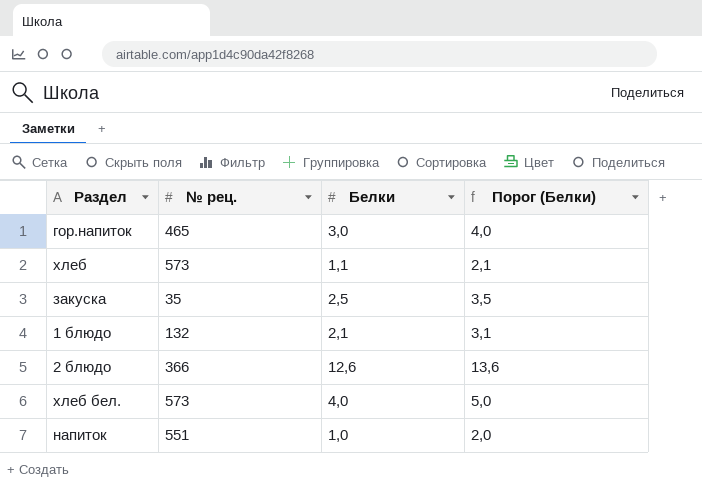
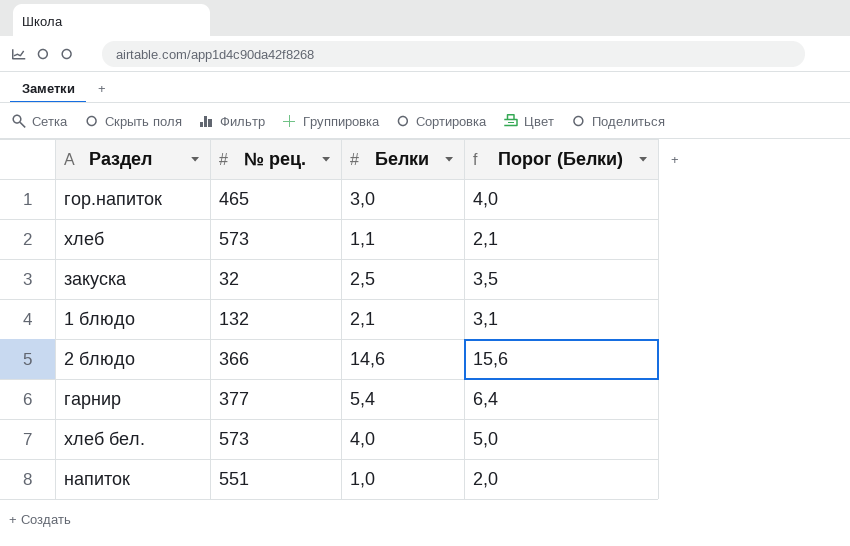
закуска | № рец.: 35 -> 32
2 блюдо | Белки: 12,6 -> 14,6
2 блюдо | Порог (Белки): 13,6 -> 15,6
row гарнир: none -> 377 | 5,4 | 6,4

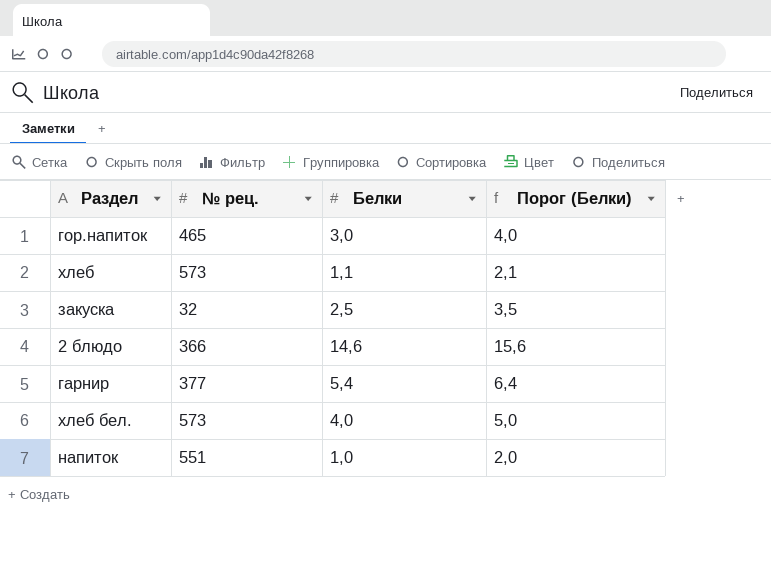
row 1 блюдо: 132 | 2,1 | 3,1 -> none

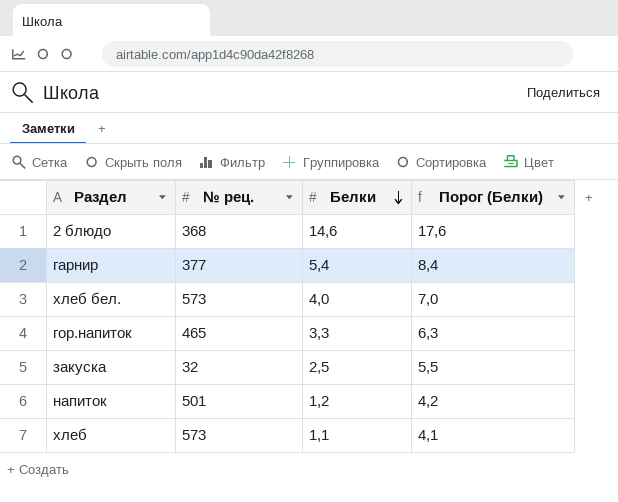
row order: none -> Белки descending
column Порог (Белки) | formula: [Белки] + 1 -> [Белки] + 3
2 блюдо | № рец.: 366 -> 368
гор.напиток | Белки: 3,0 -> 3,3
напиток | № рец.: 551 -> 501
напиток | Белки: 1,0 -> 1,2

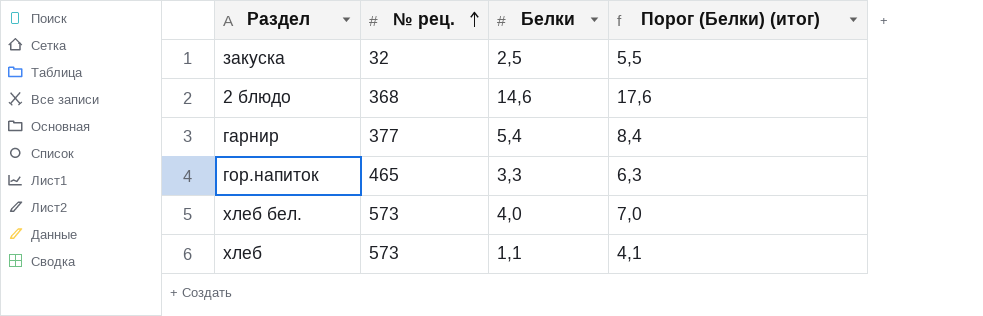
row order: Белки descending -> № рец. ascending
column name: Порог (Белки) -> Порог (Белки) (итог)
row напиток: 501 | 1,2 | 4,2 -> none

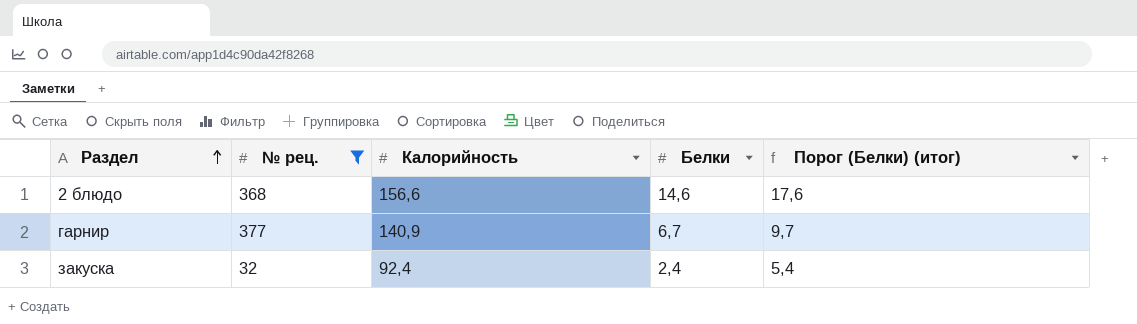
filter: none -> № рец. <= 377
row order: № рец. ascending -> Раздел ascending
column Калорийность | position: none -> 3
гарнир | Белки: 5,4 -> 6,7
гарнир | Порог (Белки) (итог): 8,4 -> 9,7
закуска | Белки: 2,5 -> 2,4
закуска | Порог (Белки) (итог): 5,5 -> 5,4

